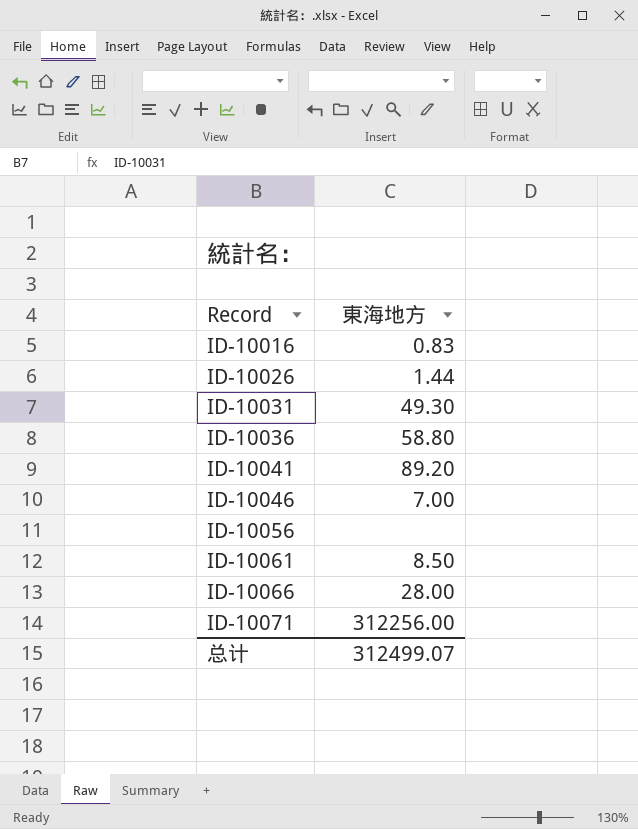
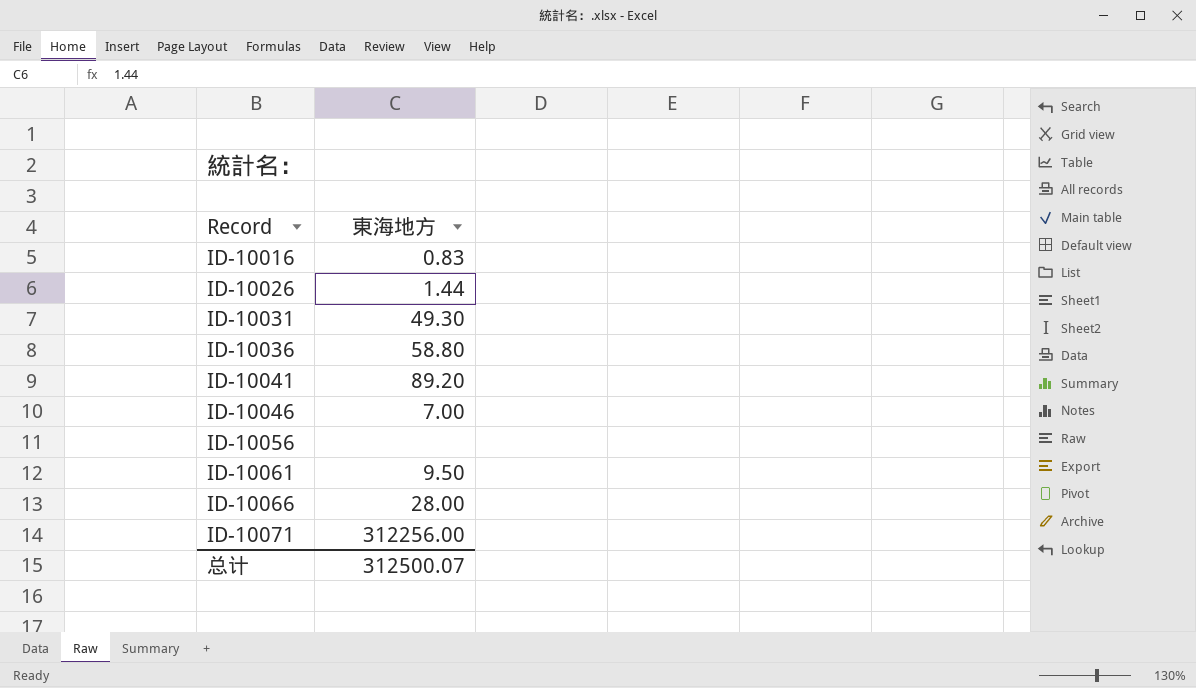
ID-10061 | 東海地方: 8.50 -> 9.50
总计 | 東海地方: 312499.07 -> 312500.07

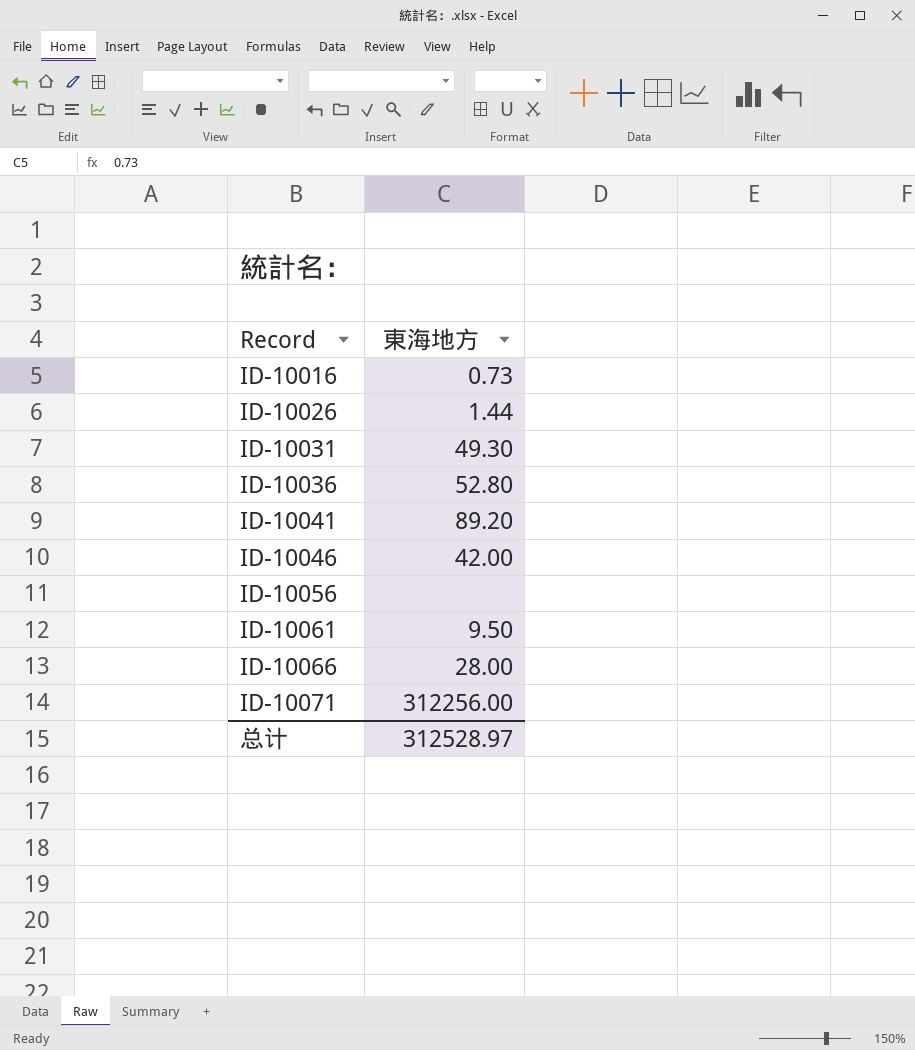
ID-10016 | 東海地方: 0.83 -> 0.73
ID-10036 | 東海地方: 58.80 -> 52.80
ID-10046 | 東海地方: 7.00 -> 42.00
总计 | 東海地方: 312500.07 -> 312528.97

